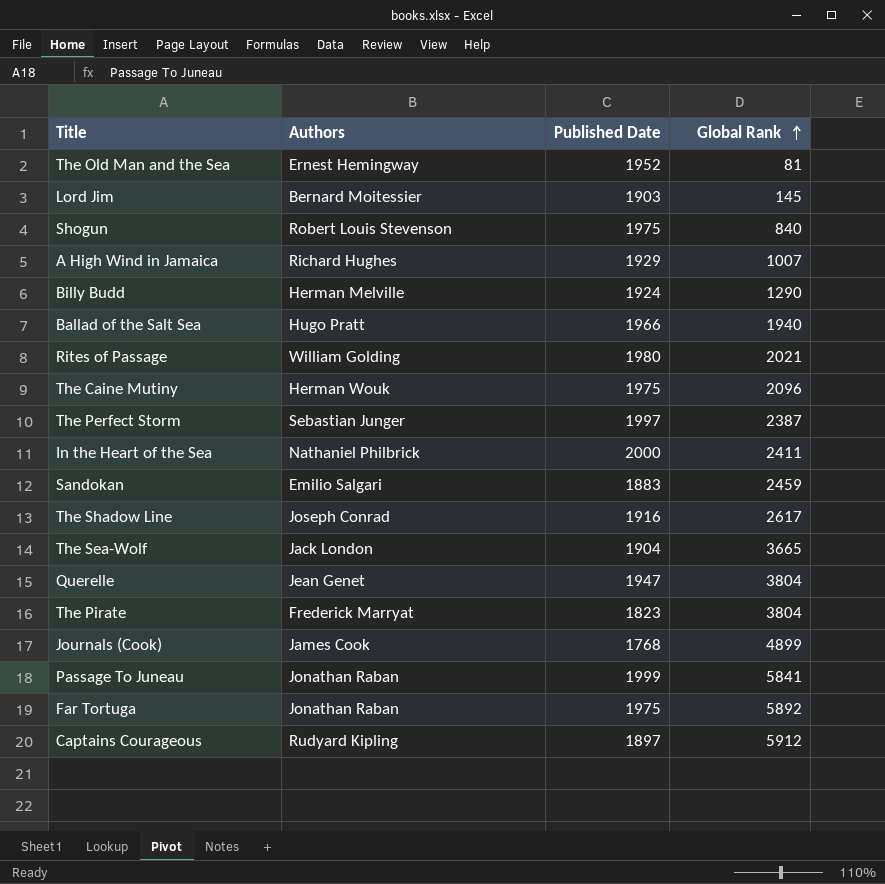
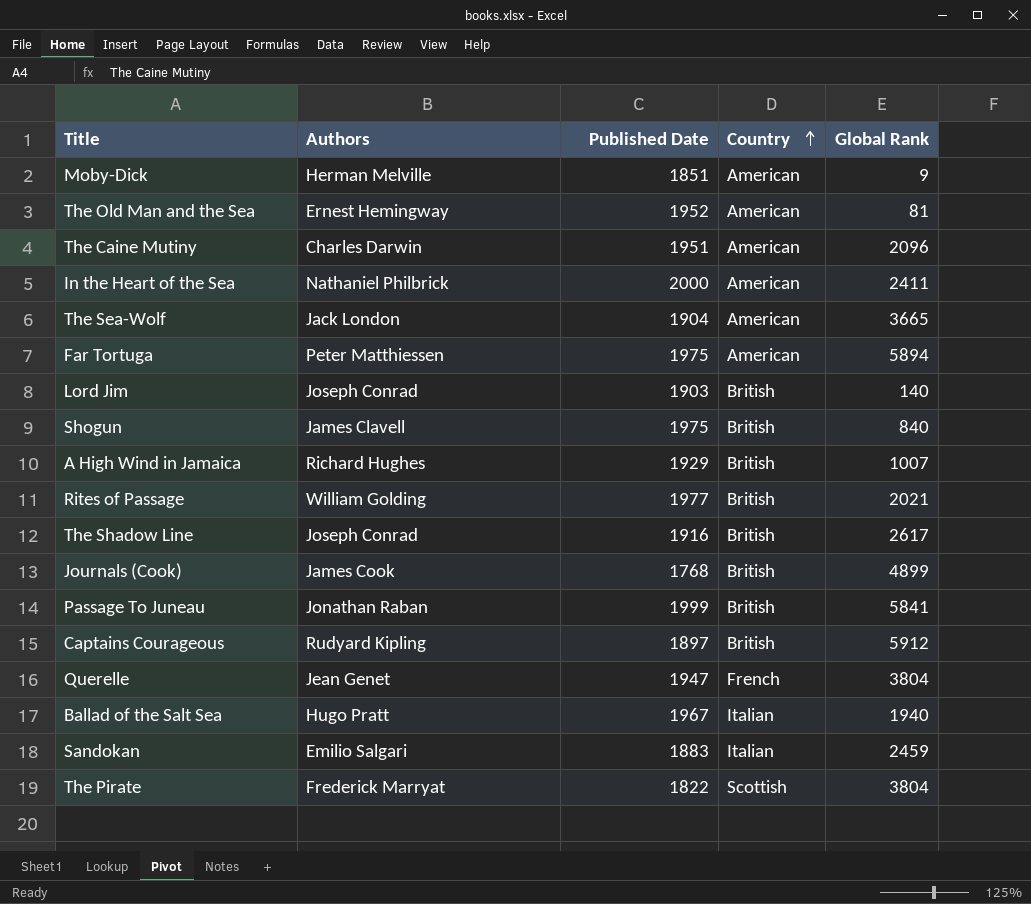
row order: Global Rank ascending -> Country ascending
column Country | position: none -> 4
row Billy Budd: Herman Melville | 1924 | 1290 -> none
row The Perfect Storm: Sebastian Junger | 1997 | 2387 -> none
row Moby-Dick: none -> Herman Melville | 1851 | American | 9
The Caine Mutiny | Authors: Herman Wouk -> Charles Darwin
The Caine Mutiny | Published Date: 1975 -> 1951
Far Tortuga | Authors: Jonathan Raban -> Peter Matthiessen
Far Tortuga | Global Rank: 5892 -> 5894
Lord Jim | Authors: Bernard Moitessier -> Joseph Conrad
Lord Jim | Global Rank: 145 -> 140
Shogun | Authors: Robert Louis Stevenson -> James Clavell
Rites of Passage | Published Date: 1980 -> 1977
Ballad of the Salt Sea | Published Date: 1966 -> 1967
The Pirate | Published Date: 1823 -> 1822

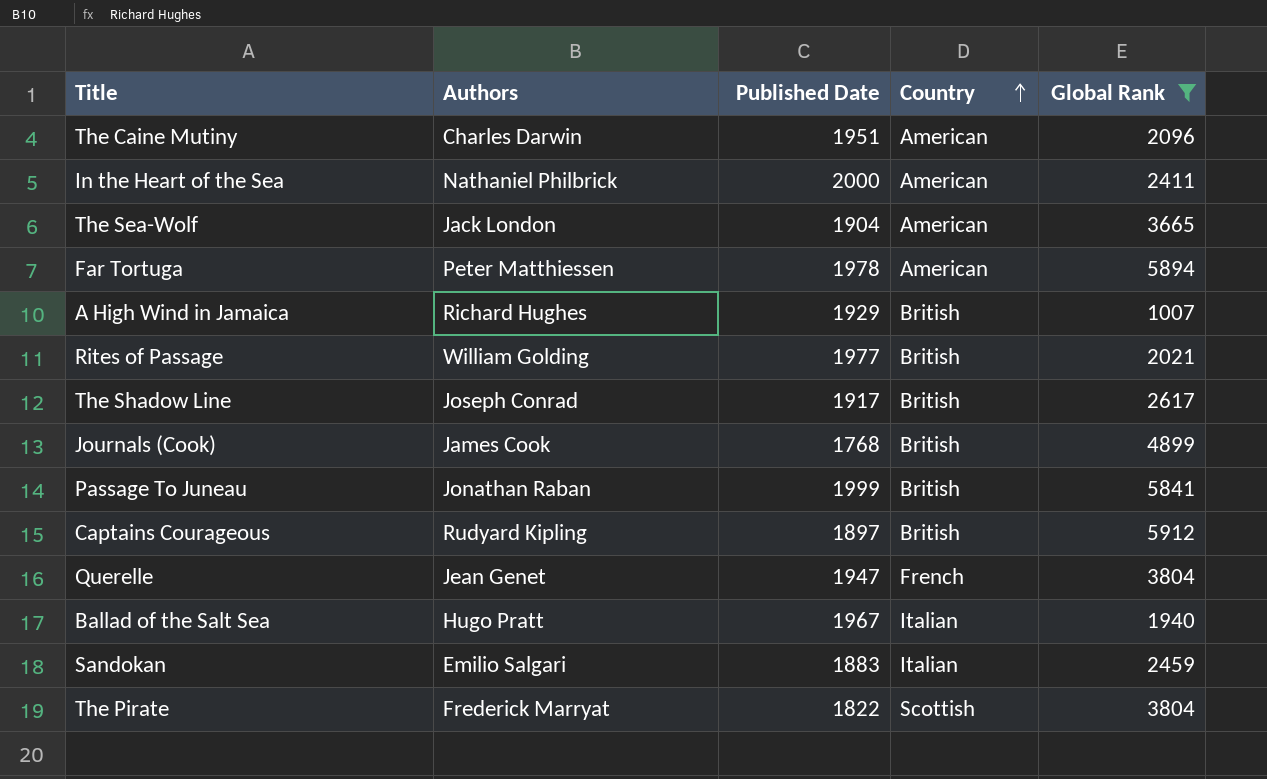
filter: none -> Global Rank >= 1007
Far Tortuga | Published Date: 1975 -> 1978
The Shadow Line | Published Date: 1916 -> 1917

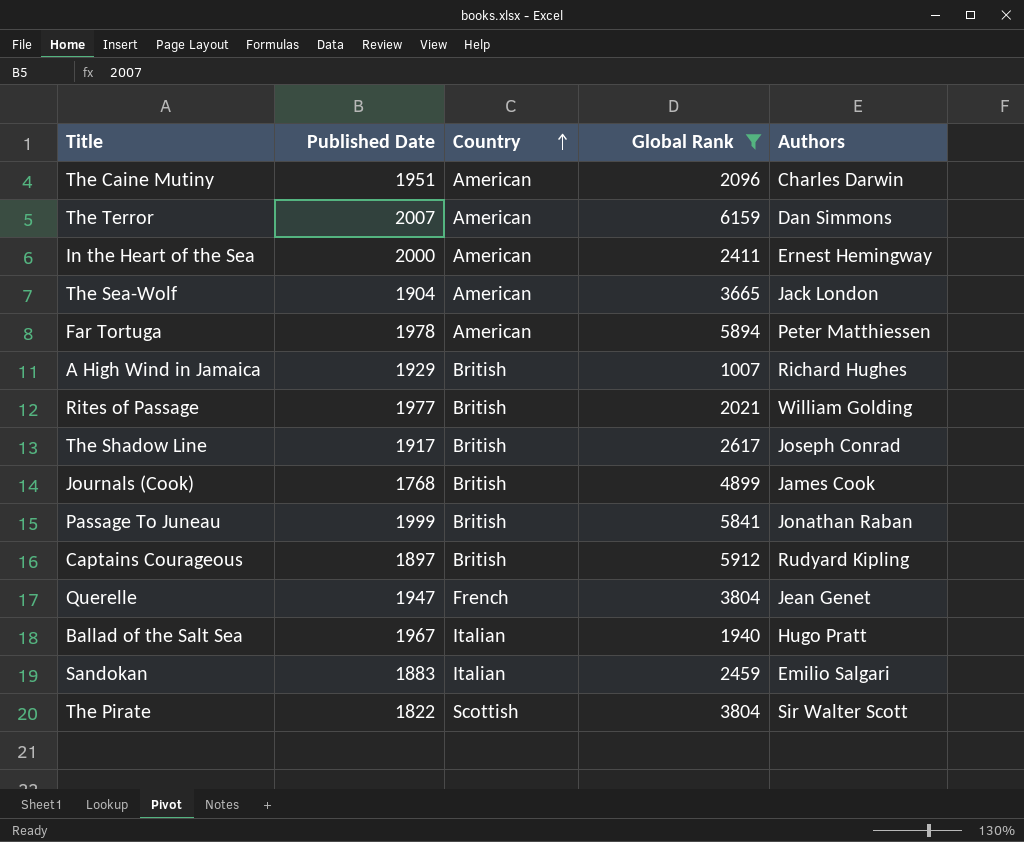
column Authors | position: 2 -> 5
row The Terror: none -> 2007 | American | 6159 | Dan Simmons
In the Heart of the Sea | Authors: Nathaniel Philbrick -> Ernest Hemingway
The Pirate | Authors: Frederick Marryat -> Sir Walter Scott

